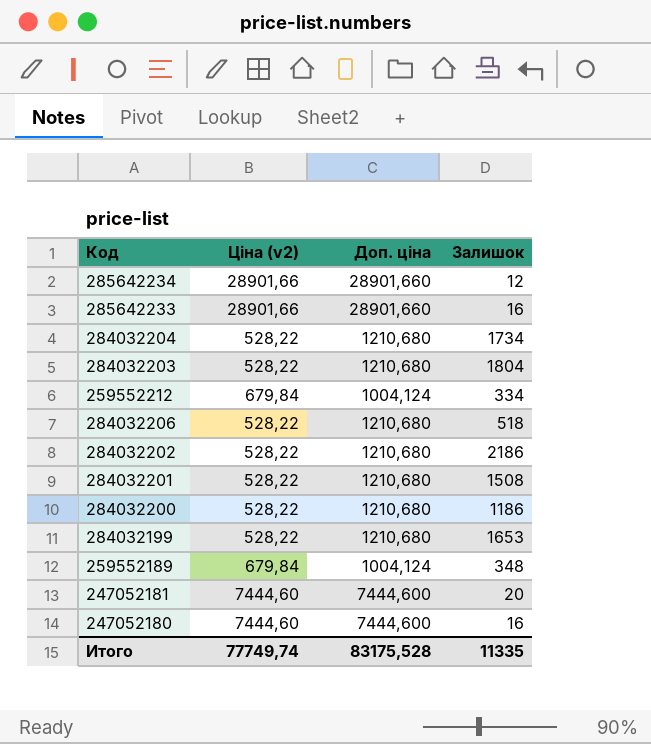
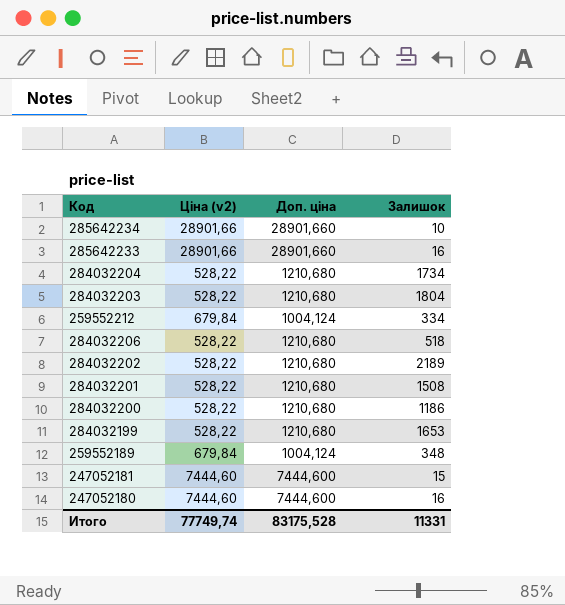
285642234 | Залишок: 12 -> 10
284032202 | Залишок: 2186 -> 2189
247052181 | Залишок: 20 -> 15
Итого | Залишок: 11335 -> 11331

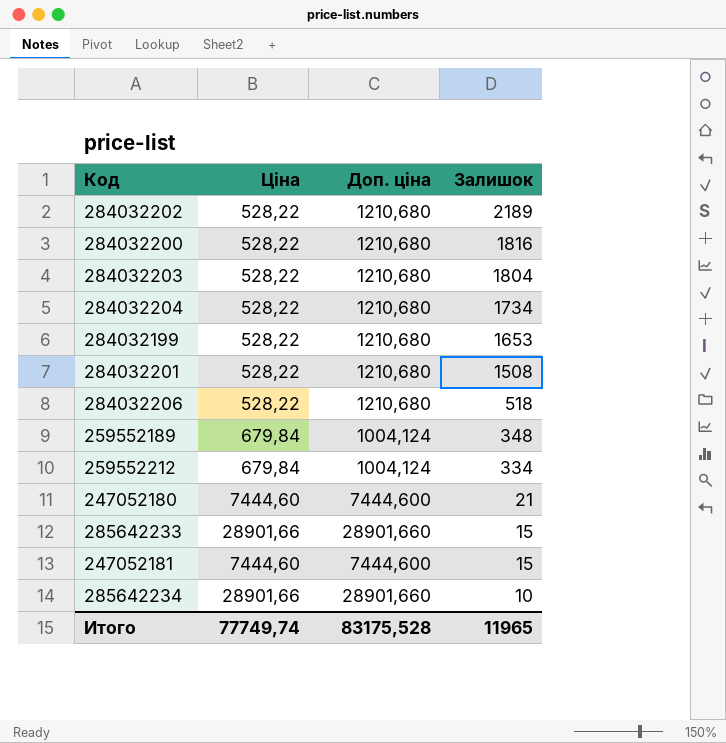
row order: none -> Залишок descending
column name: Ціна (v2) -> Ціна
284032200 | Залишок: 1186 -> 1816
247052180 | Залишок: 16 -> 21
285642233 | Залишок: 16 -> 15
Итого | Залишок: 11331 -> 11965

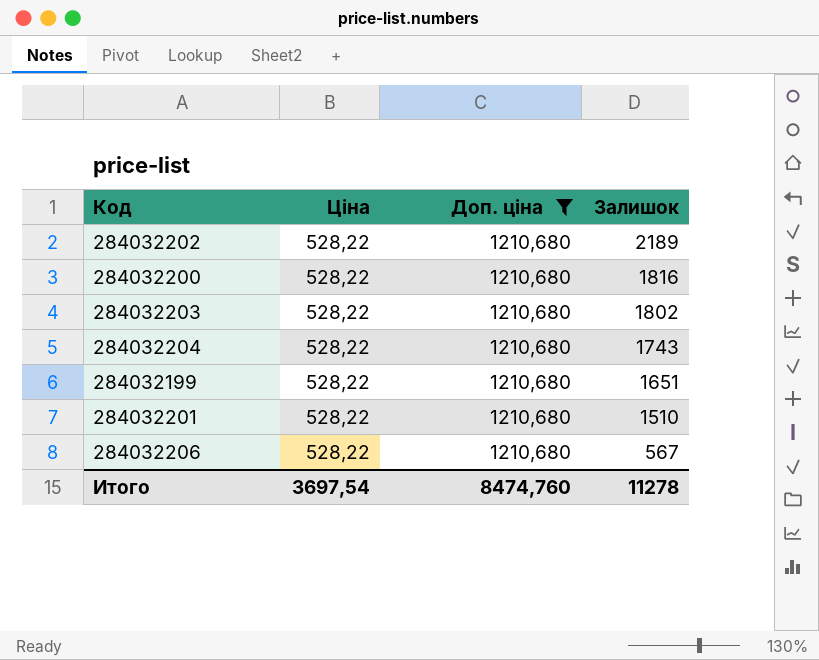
filter: none -> Доп. ціна = 1210,680
284032203 | Залишок: 1804 -> 1802
284032204 | Залишок: 1734 -> 1743
284032199 | Залишок: 1653 -> 1651
284032201 | Залишок: 1508 -> 1510
284032206 | Залишок: 518 -> 567
Итого | Ціна: 77749,74 -> 3697,54
Итого | Доп. ціна: 83175,528 -> 8474,760
Итого | Залишок: 11965 -> 11278

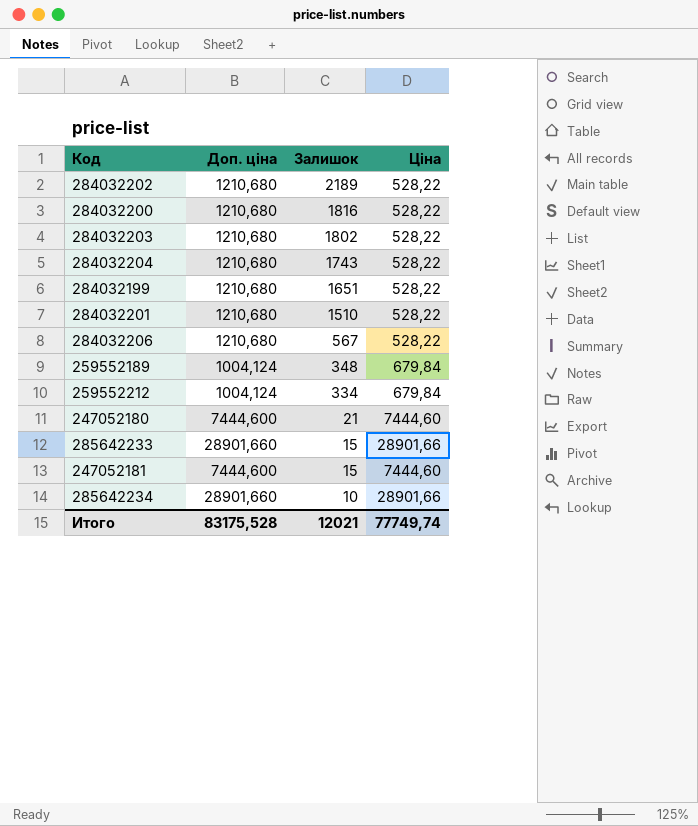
filter: Доп. ціна = 1210,680 -> none
column Ціна | position: 2 -> 4
Итого | Доп. ціна: 8474,760 -> 83175,528
Итого | Залишок: 11278 -> 12021
Итого | Ціна: 3697,54 -> 77749,74

